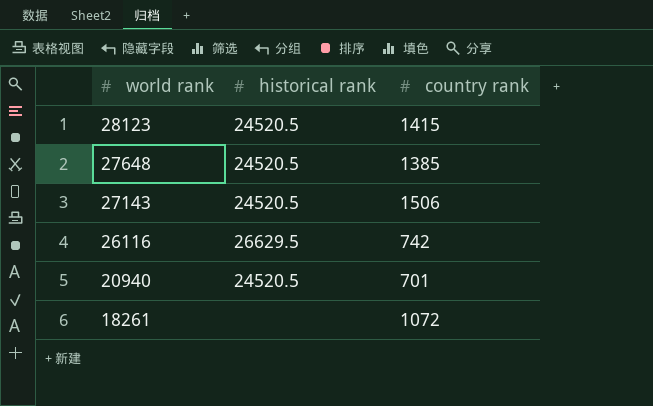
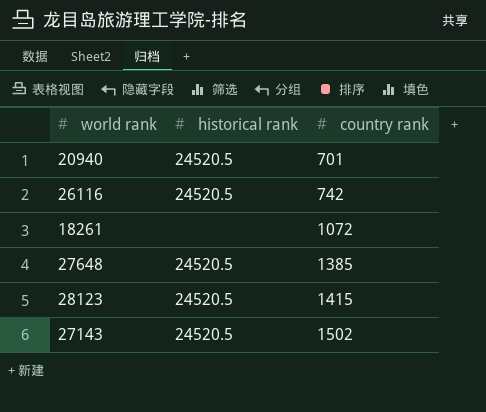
row order: world rank descending -> country rank ascending
26116 | historical rank: 26629.5 -> 24520.5
27143 | country rank: 1506 -> 1502

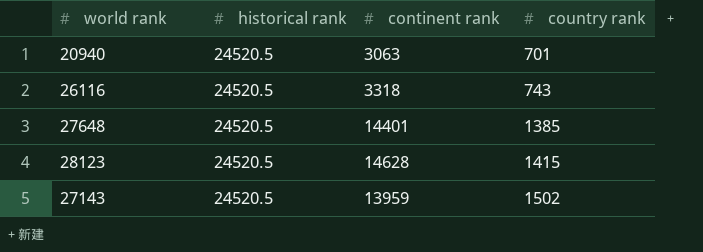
column continent rank | position: none -> 3
row 18261: none | 1072 -> none
26116 | country rank: 742 -> 743

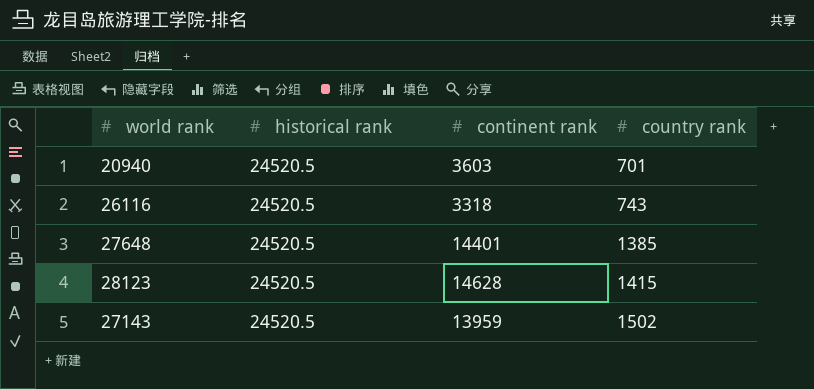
20940 | continent rank: 3063 -> 3603

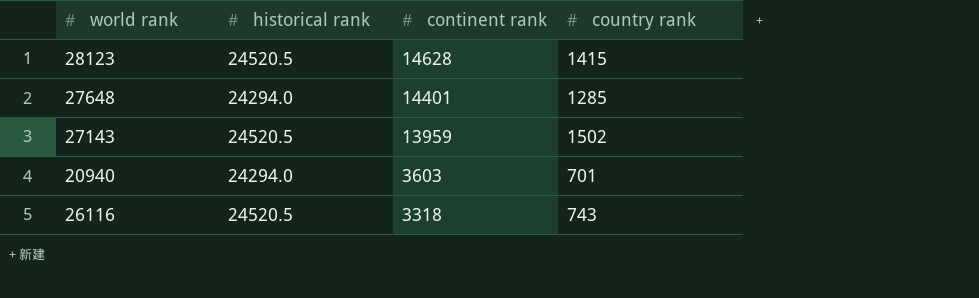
row order: country rank ascending -> continent rank descending
27648 | historical rank: 24520.5 -> 24294.0
27648 | country rank: 1385 -> 1285
20940 | historical rank: 24520.5 -> 24294.0

